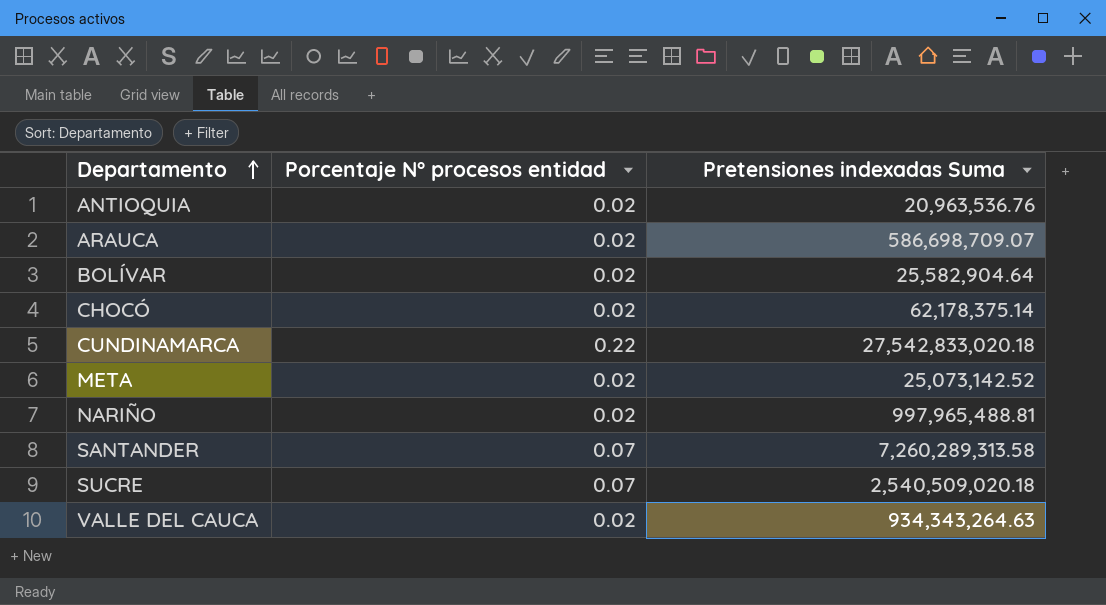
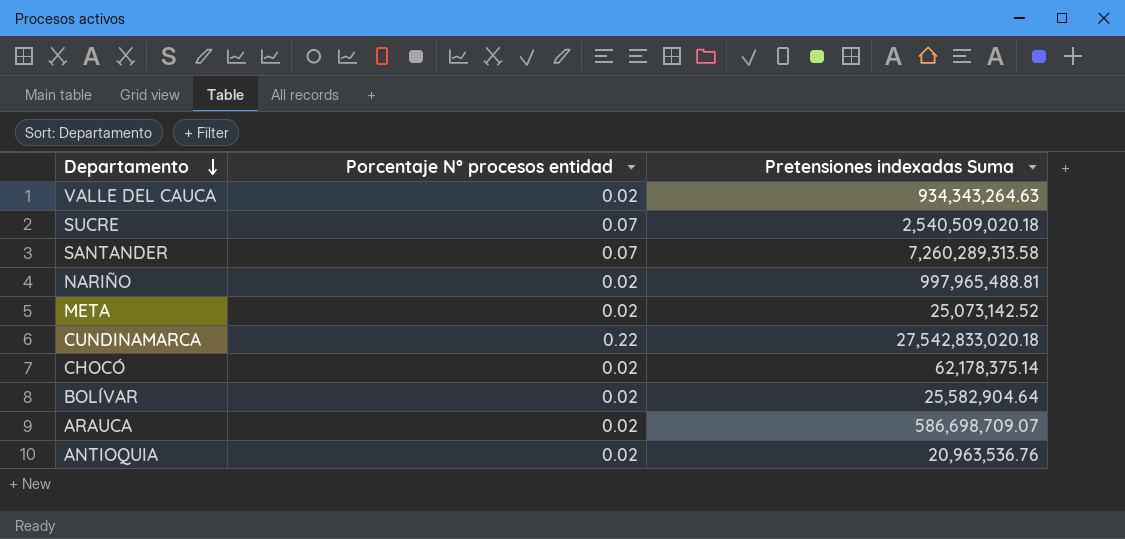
row order: Departamento ascending -> Departamento descending

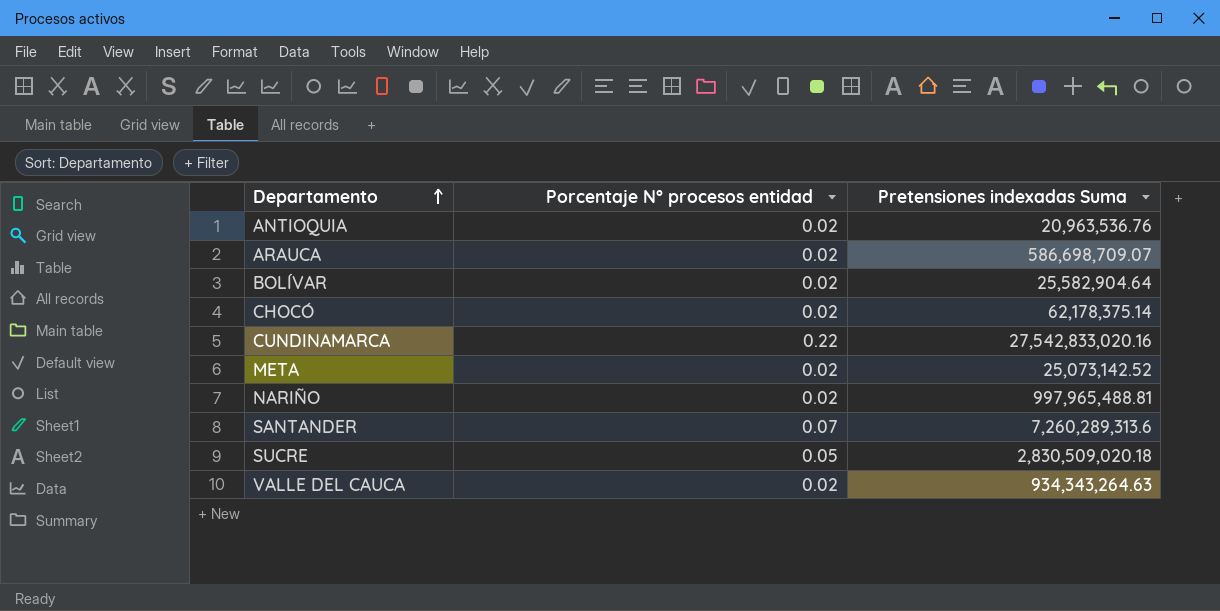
row order: Departamento descending -> Departamento ascending
CUNDINAMARCA | Pretensiones indexadas Suma: 27,542,833,020.18 -> 27,542,833,020.16
SANTANDER | Pretensiones indexadas Suma: 7,260,289,313.58 -> 7,260,289,313.6
SUCRE | Porcentaje N° procesos entidad: 0.07 -> 0.05
SUCRE | Pretensiones indexadas Suma: 2,540,509,020.18 -> 2,830,509,020.18

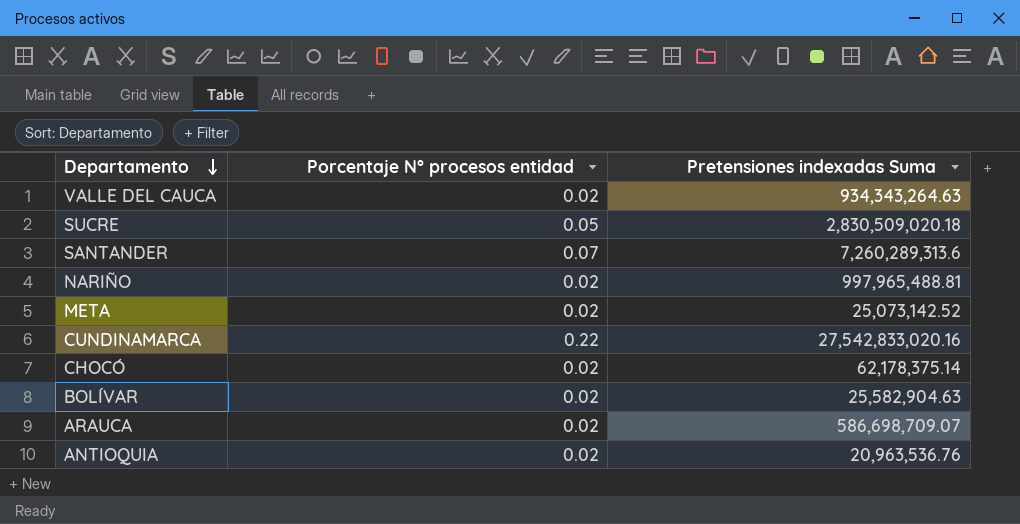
row order: Departamento ascending -> Departamento descending
BOLÍVAR | Pretensiones indexadas Suma: 25,582,904.64 -> 25,582,904.63

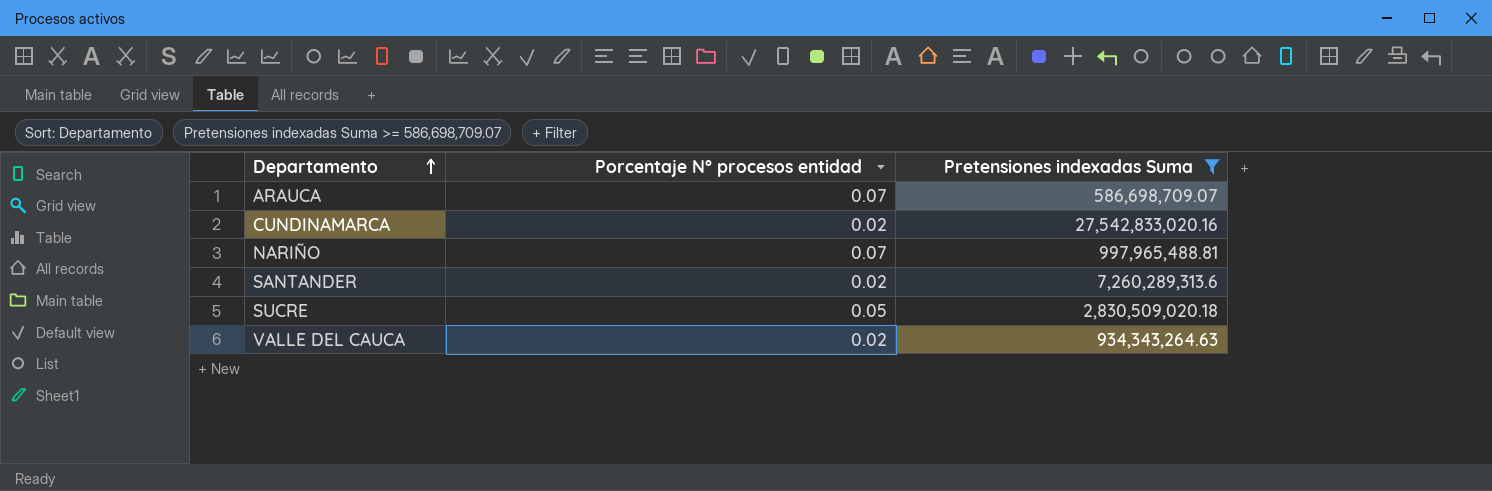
filter: none -> Pretensiones indexadas Suma >= 586,698,709.07
row order: Departamento descending -> Departamento ascending
ARAUCA | Porcentaje N° procesos entidad: 0.02 -> 0.07
CUNDINAMARCA | Porcentaje N° procesos entidad: 0.22 -> 0.02
NARIÑO | Porcentaje N° procesos entidad: 0.02 -> 0.07
SANTANDER | Porcentaje N° procesos entidad: 0.07 -> 0.02

